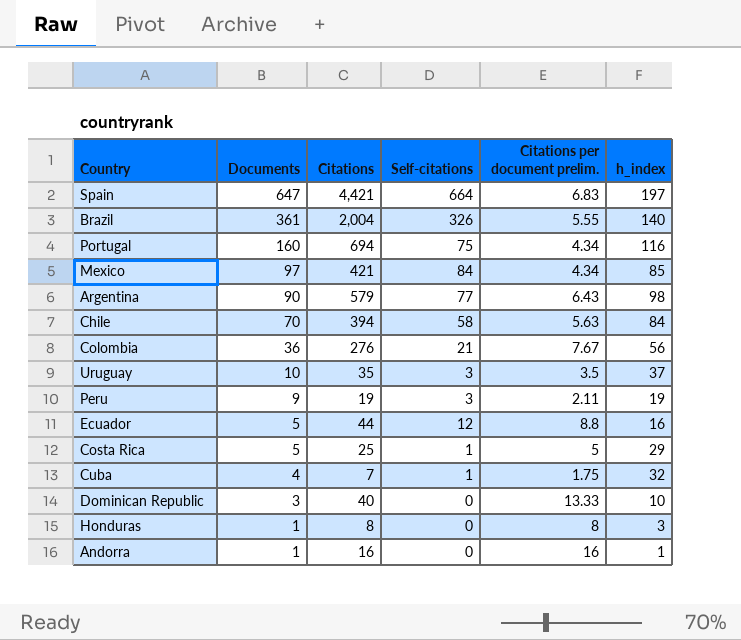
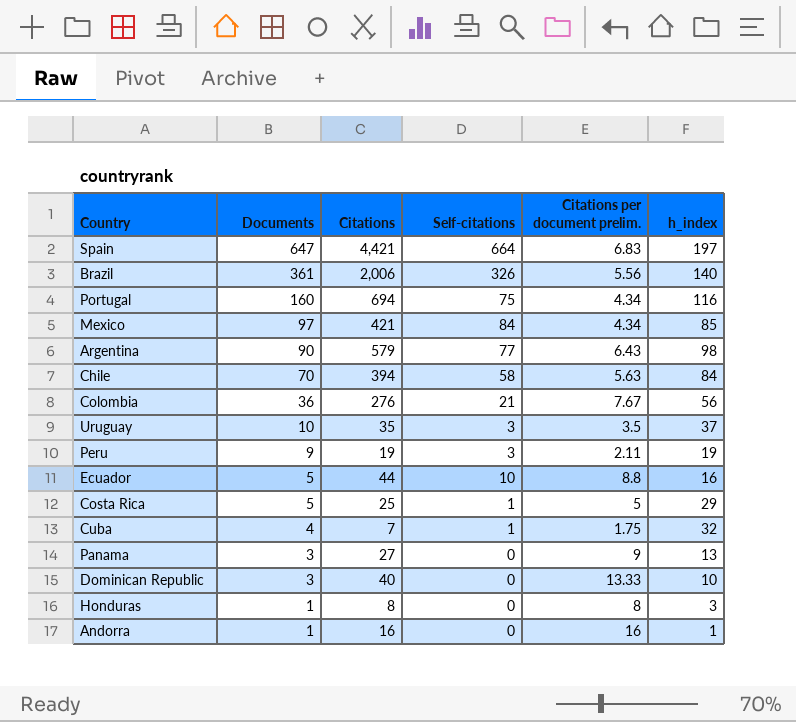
Brazil | Citations: 2,004 -> 2,006
Brazil | Citations per document prelim.: 5.55 -> 5.56
Ecuador | Self-citations: 12 -> 10
row Panama: none -> 3 | 27 | 0 | 9 | 13

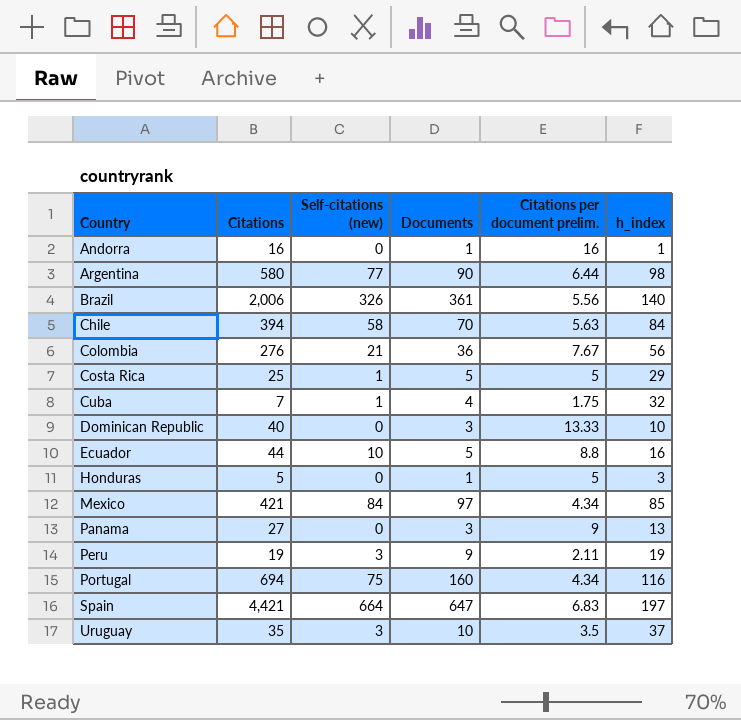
row order: Documents descending -> Country ascending
column name: Self-citations -> Self-citations (new)
column Documents | position: 2 -> 4
Argentina | Citations: 579 -> 580
Argentina | Citations per document prelim.: 6.43 -> 6.44
Honduras | Citations: 8 -> 5
Honduras | Citations per document prelim.: 8 -> 5

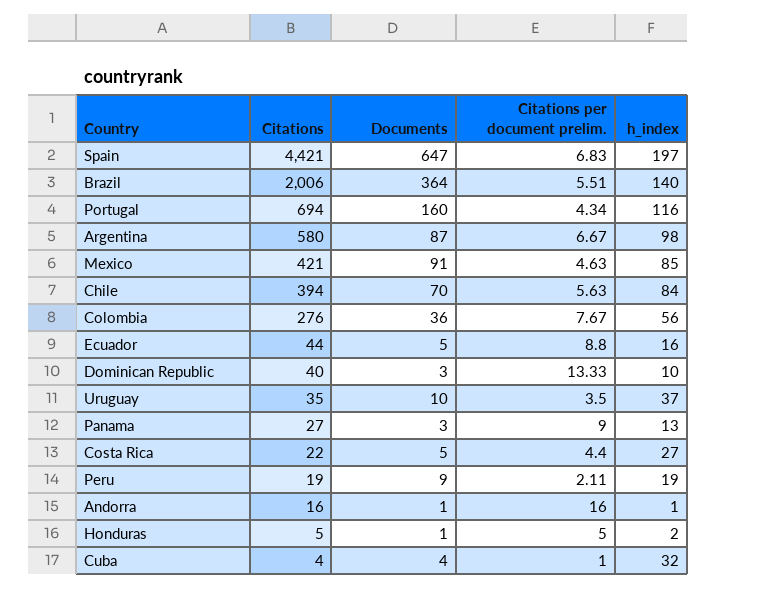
row order: Country ascending -> Citations descending
column Self-citations (new) | position: 3 -> none
Brazil | Documents: 361 -> 364
Brazil | Citations per document prelim.: 5.56 -> 5.51
Argentina | Documents: 90 -> 87
Argentina | Citations per document prelim.: 6.44 -> 6.67
Mexico | Documents: 97 -> 91
Mexico | Citations per document prelim.: 4.34 -> 4.63
Costa Rica | Citations: 25 -> 22
Costa Rica | Citations per document prelim.: 5 -> 4.4
Costa Rica | h_index: 29 -> 27
Honduras | h_index: 3 -> 2
Cuba | Citations: 7 -> 4
Cuba | Citations per document prelim.: 1.75 -> 1

